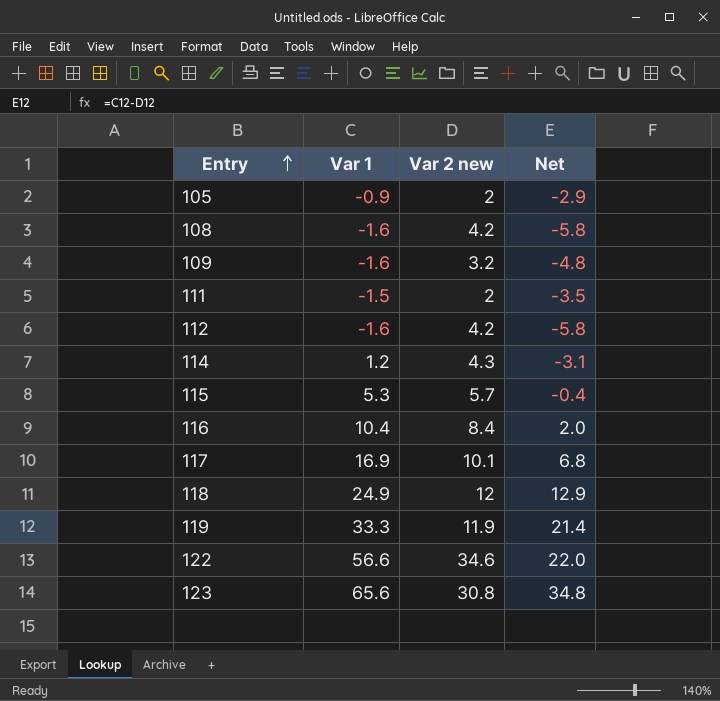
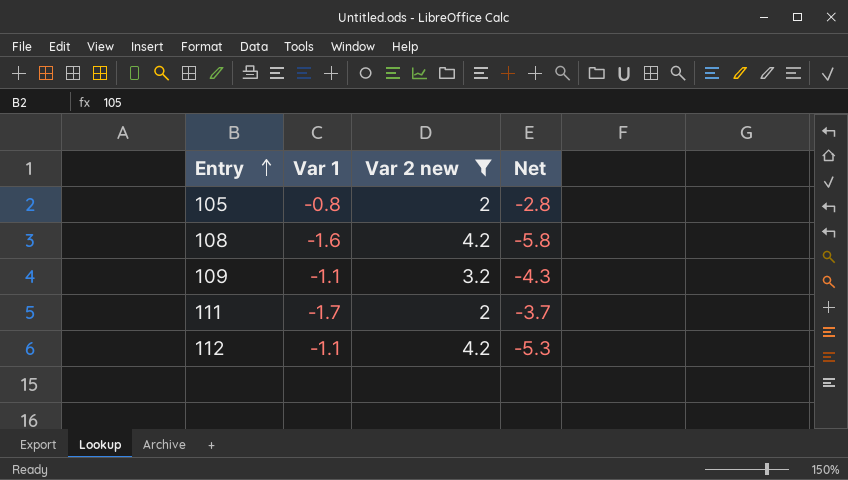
filter: none -> Var 2 new <= 4.2
105 | Var 1: -0.9 -> -0.8
105 | Net: -2.9 -> -2.8
109 | Var 1: -1.6 -> -1.1
109 | Net: -4.8 -> -4.3
111 | Var 1: -1.5 -> -1.7
111 | Net: -3.5 -> -3.7
112 | Var 1: -1.6 -> -1.1
112 | Net: -5.8 -> -5.3

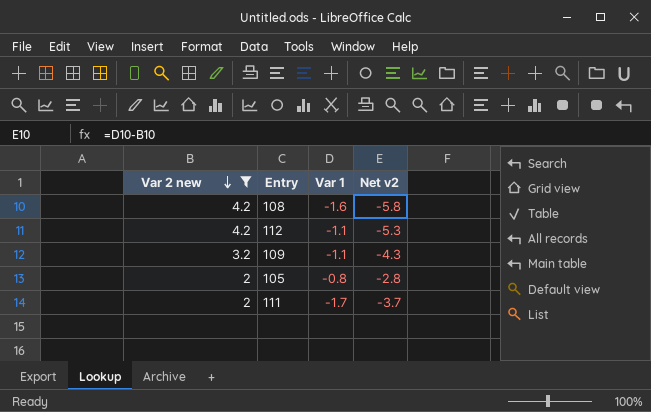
row order: Entry ascending -> Var 2 new descending
column Var 2 new | position: 3 -> 1
column name: Net -> Net v2

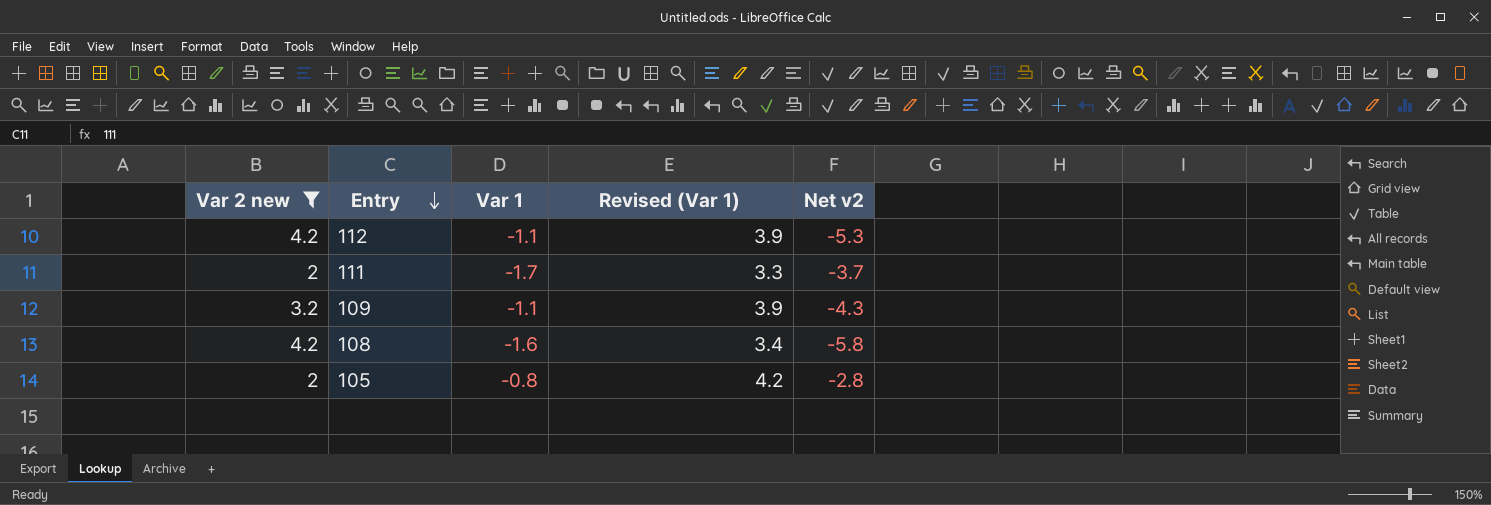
row order: Var 2 new descending -> Entry descending
column Revised (Var 1) | formula: none -> [Var 1] + 5

